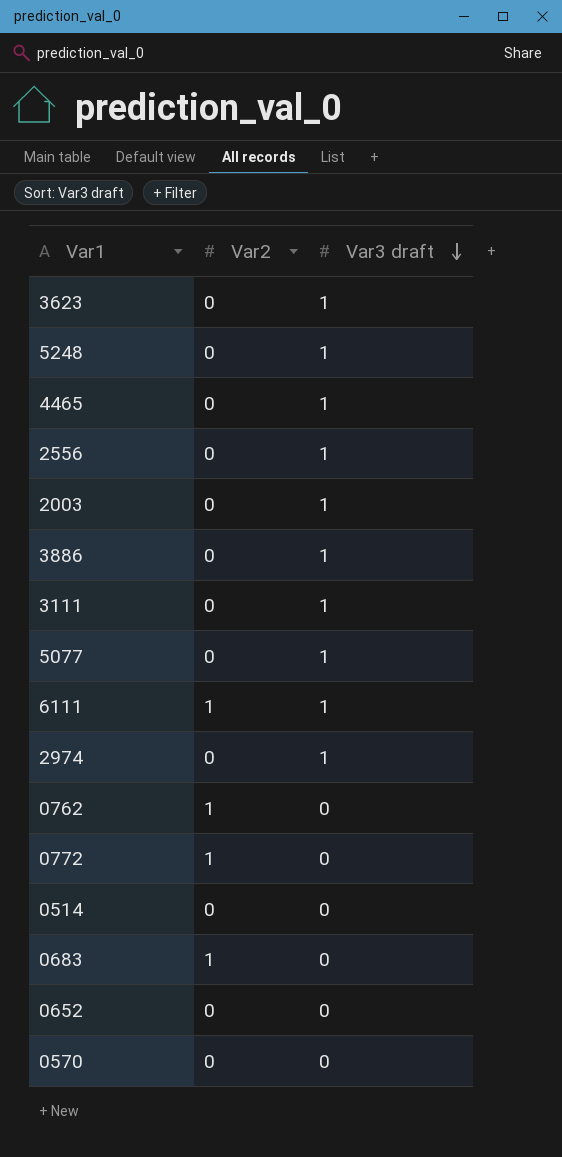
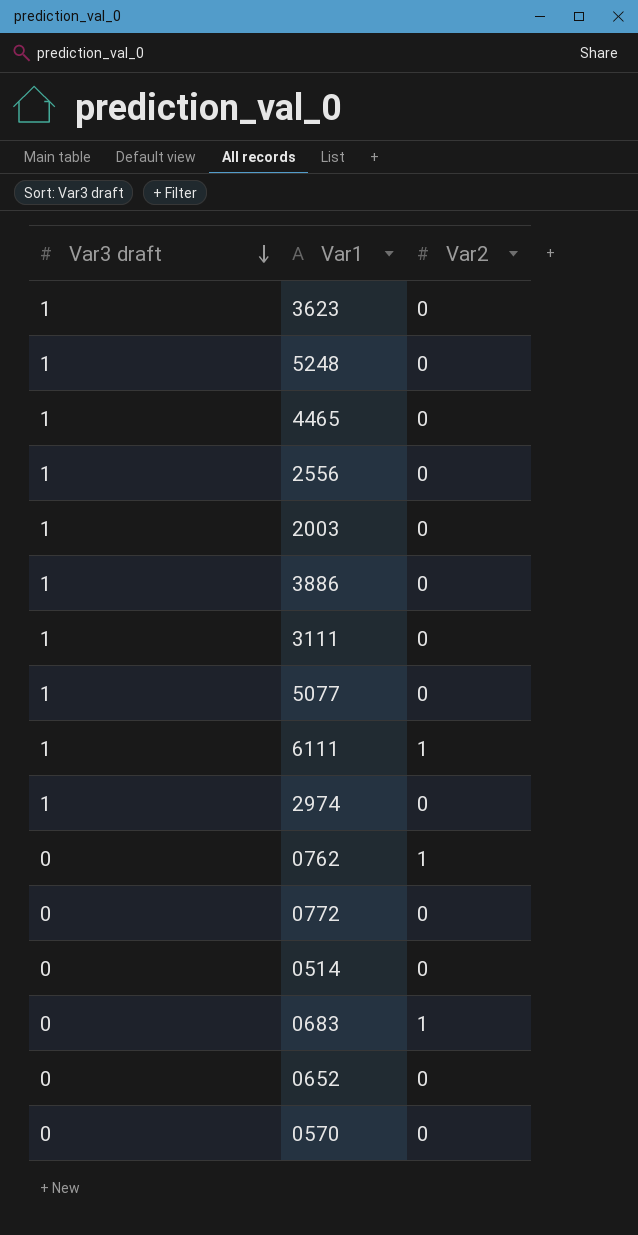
column Var3 draft | position: 3 -> 1
0772 | Var2: 1 -> 0

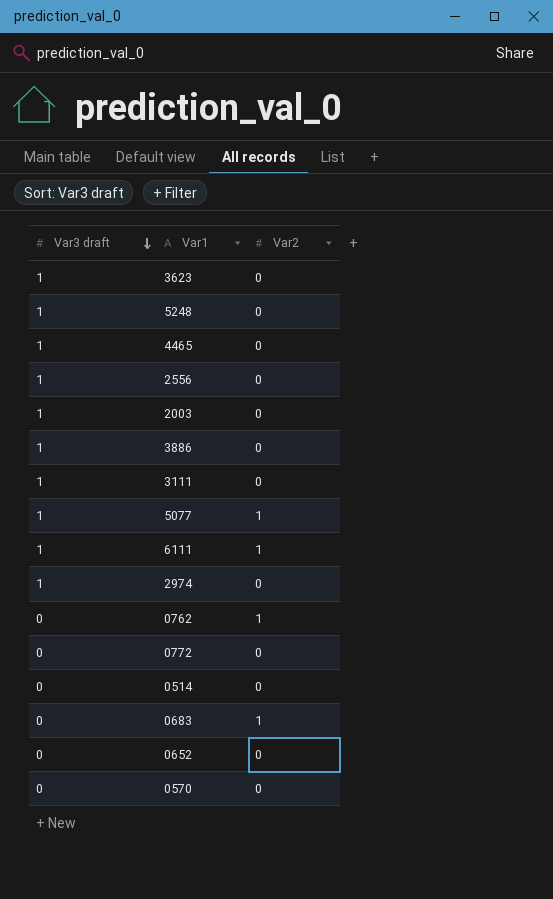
5077 | Var2: 0 -> 1

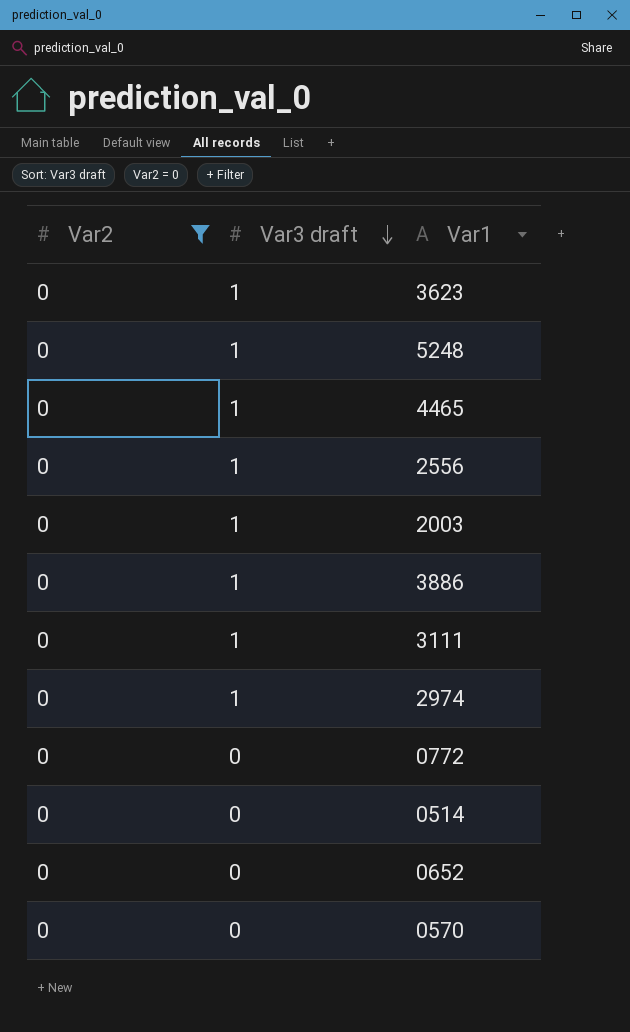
filter: none -> Var2 = 0
column Var2 | position: 3 -> 1

